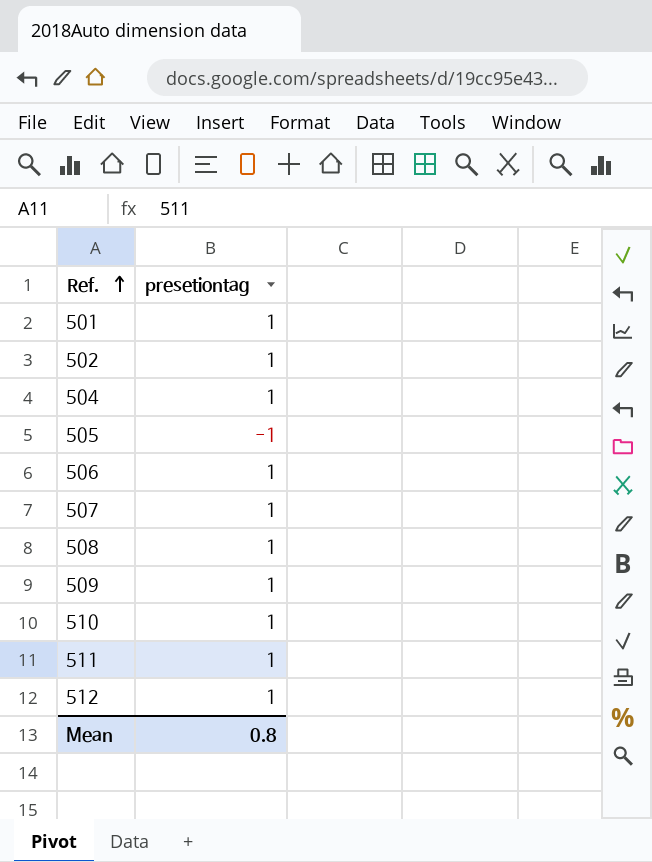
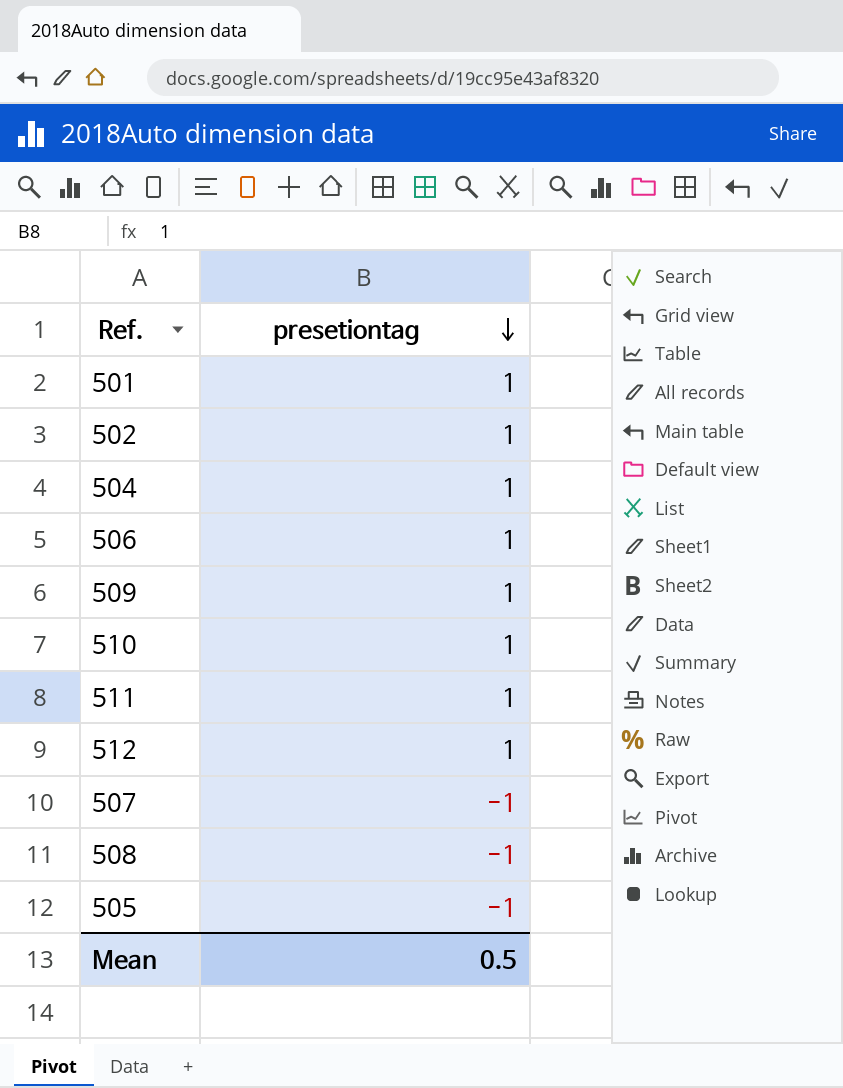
row order: Ref. ascending -> presetiontag descending
507 | presetiontag: 1 -> -1
508 | presetiontag: 1 -> -1
Mean | presetiontag: 0.8 -> 0.5

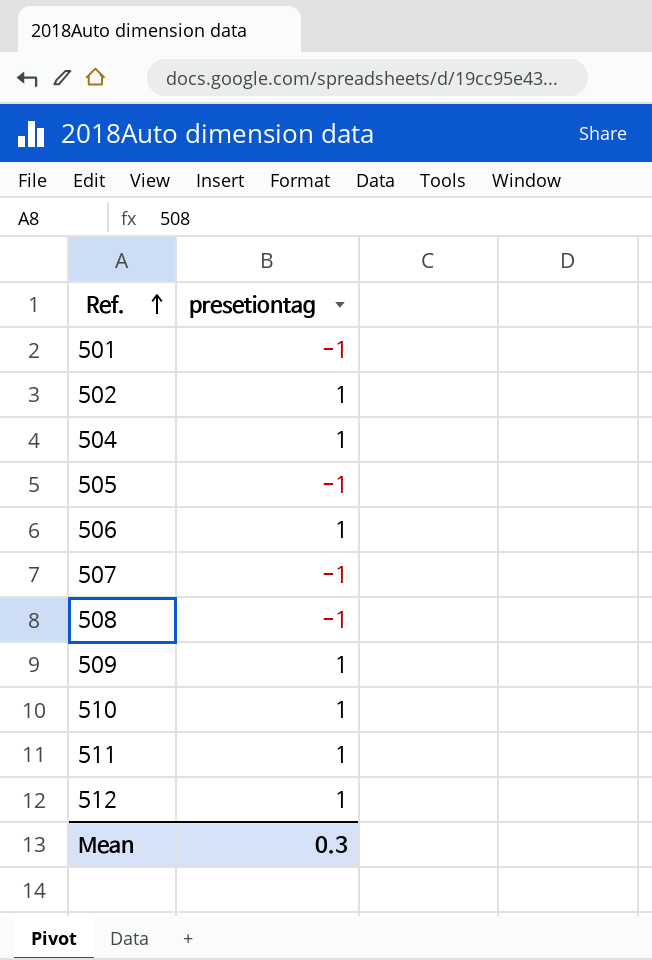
row order: presetiontag descending -> Ref. ascending
501 | presetiontag: 1 -> -1
Mean | presetiontag: 0.5 -> 0.3

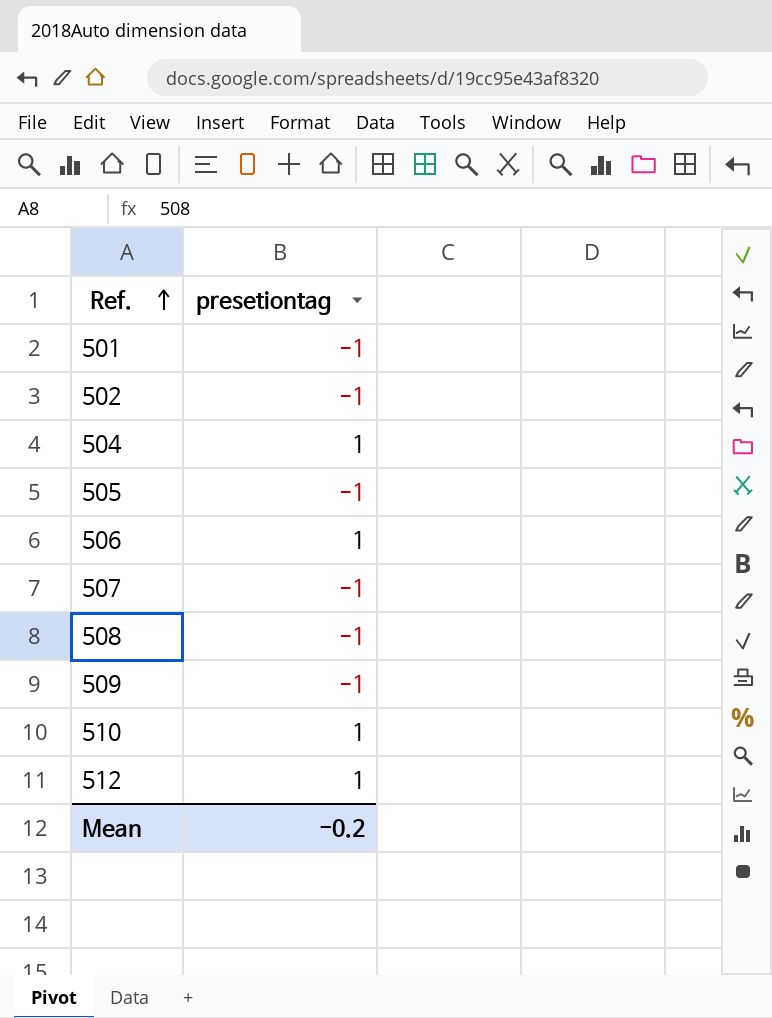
row 511: 1 -> none
502 | presetiontag: 1 -> -1
509 | presetiontag: 1 -> -1
Mean | presetiontag: 0.3 -> -0.2

